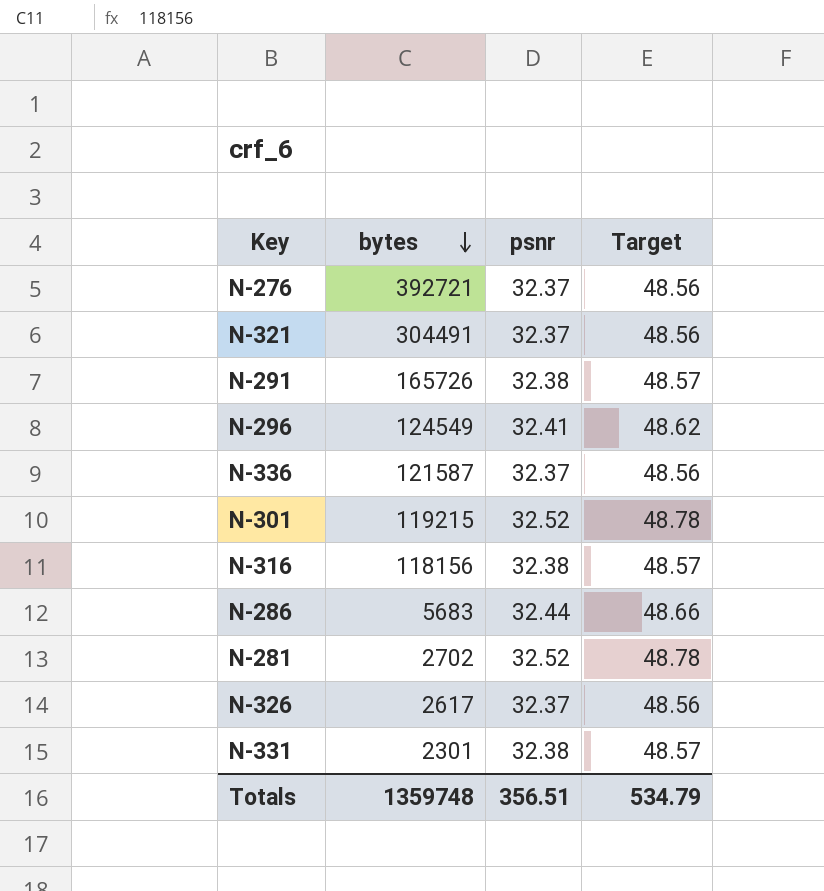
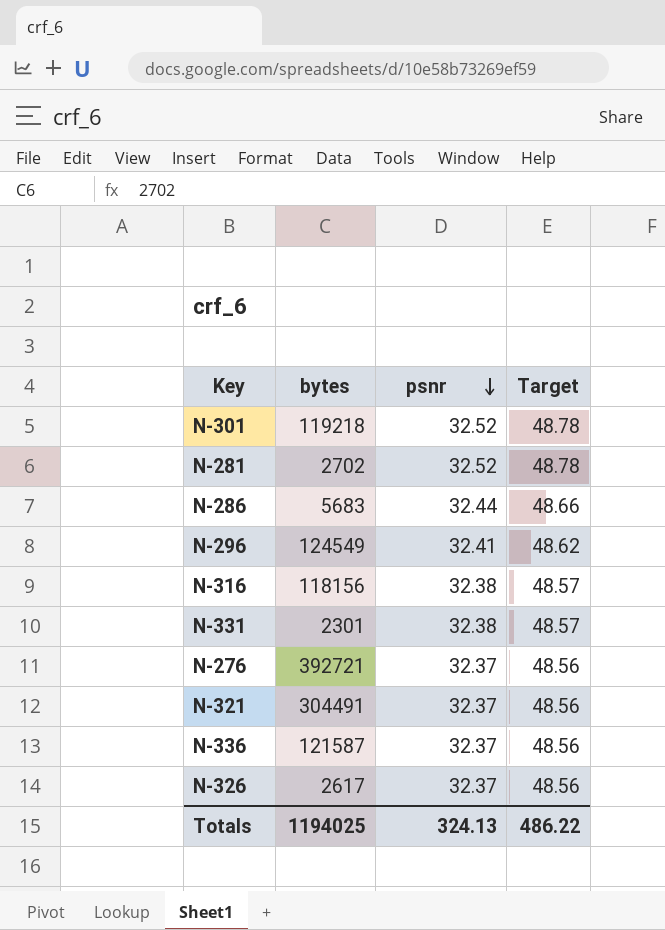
row order: bytes descending -> psnr descending
row N-291: 165726 | 32.38 | 48.57 -> none
N-301 | bytes: 119215 -> 119218
Totals | bytes: 1359748 -> 1194025
Totals | psnr: 356.51 -> 324.13
Totals | Target: 534.79 -> 486.22

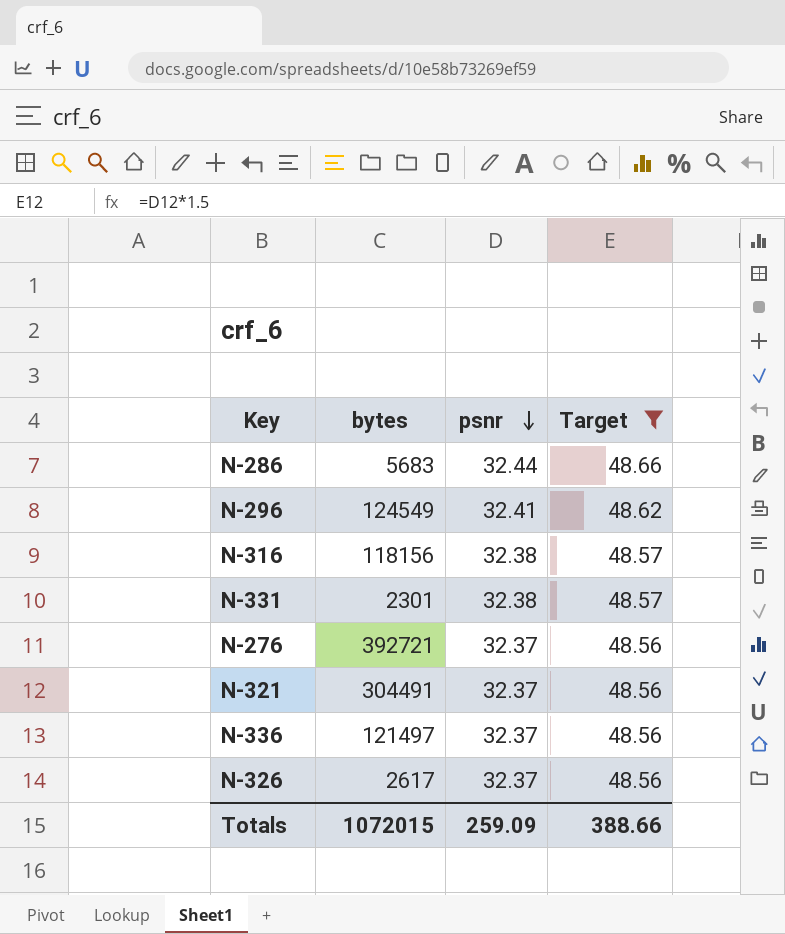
filter: none -> Target != 48.78
N-336 | bytes: 121587 -> 121497
Totals | bytes: 1194025 -> 1072015
Totals | psnr: 324.13 -> 259.09
Totals | Target: 486.22 -> 388.66

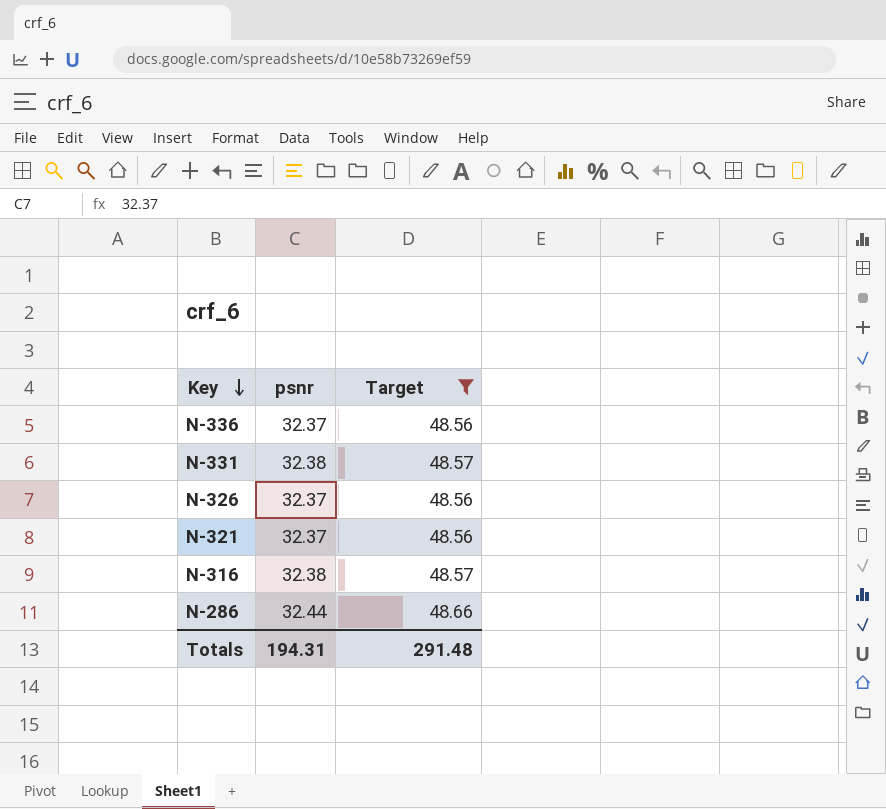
row order: psnr descending -> Key descending
column bytes | position: 2 -> none
row N-296: 124549 | 32.41 | 48.62 -> none
row N-276: 392721 | 32.37 | 48.56 -> none
Totals | psnr: 259.09 -> 194.31
Totals | Target: 388.66 -> 291.48

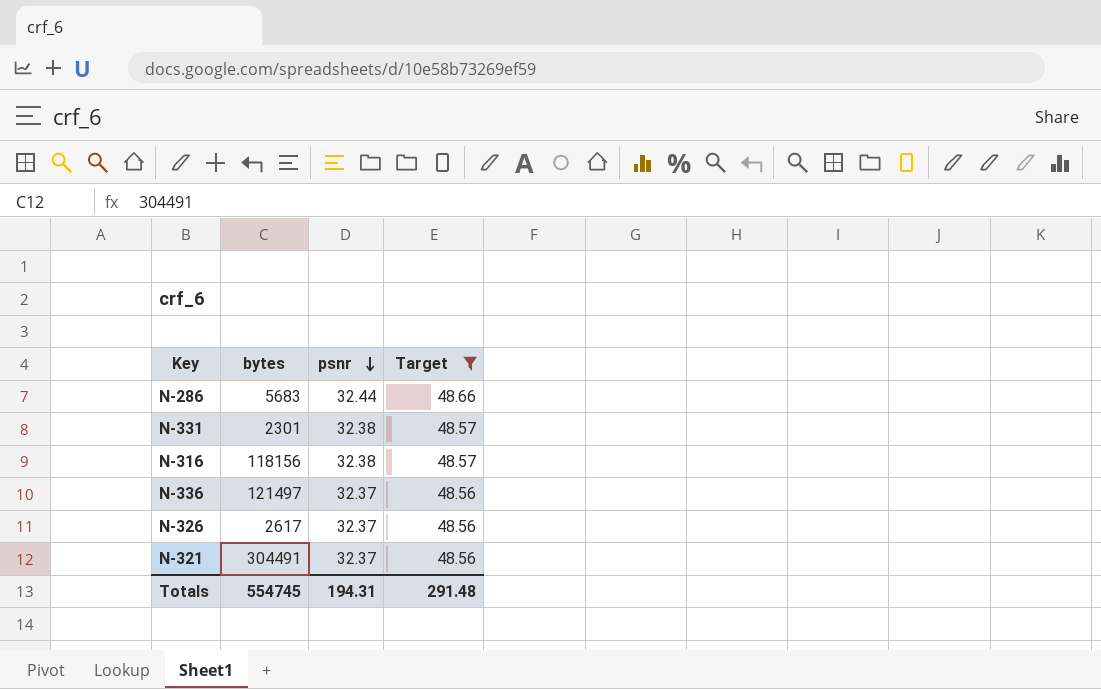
row order: Key descending -> psnr descending
column bytes | position: none -> 2

